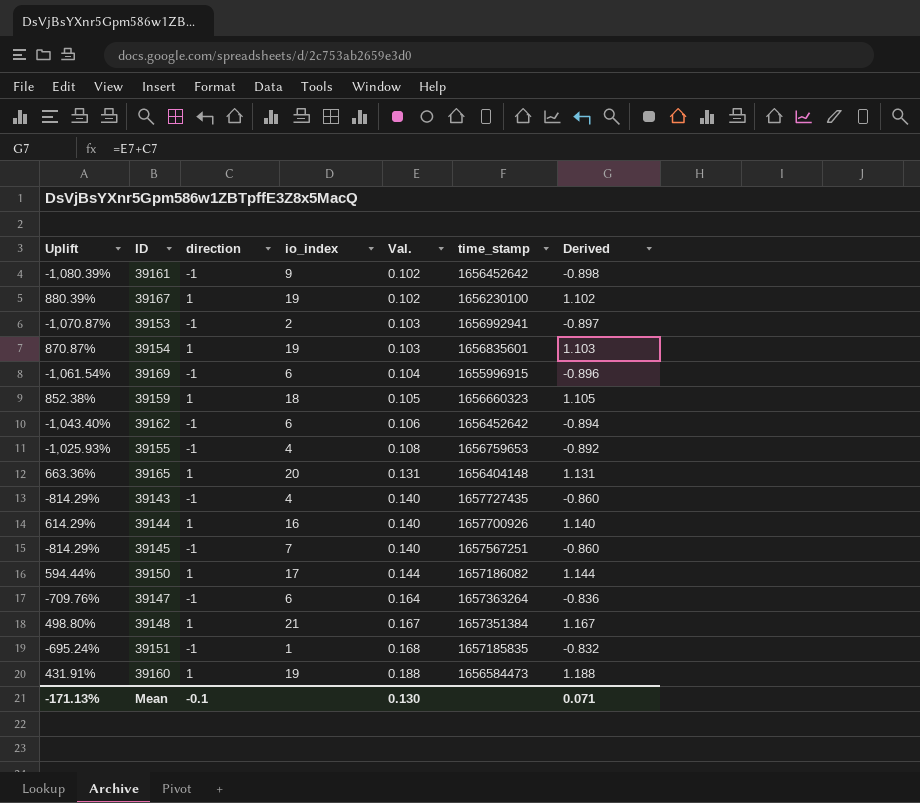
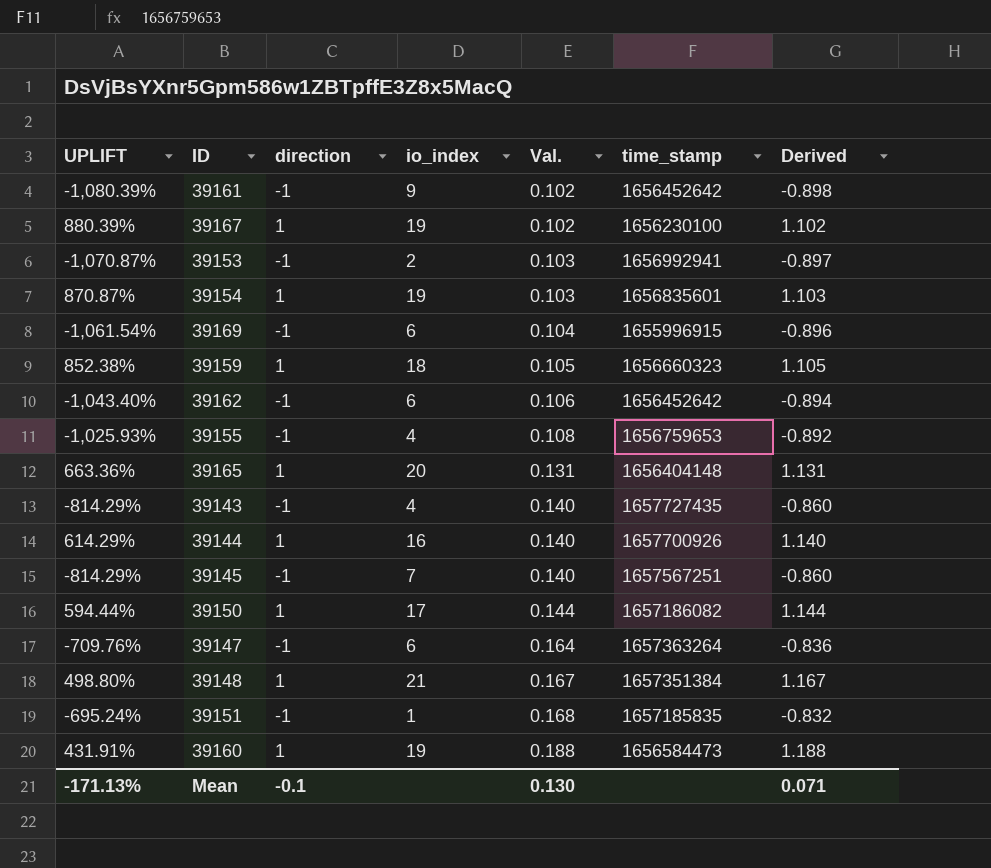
column name: Uplift -> UPLIFT

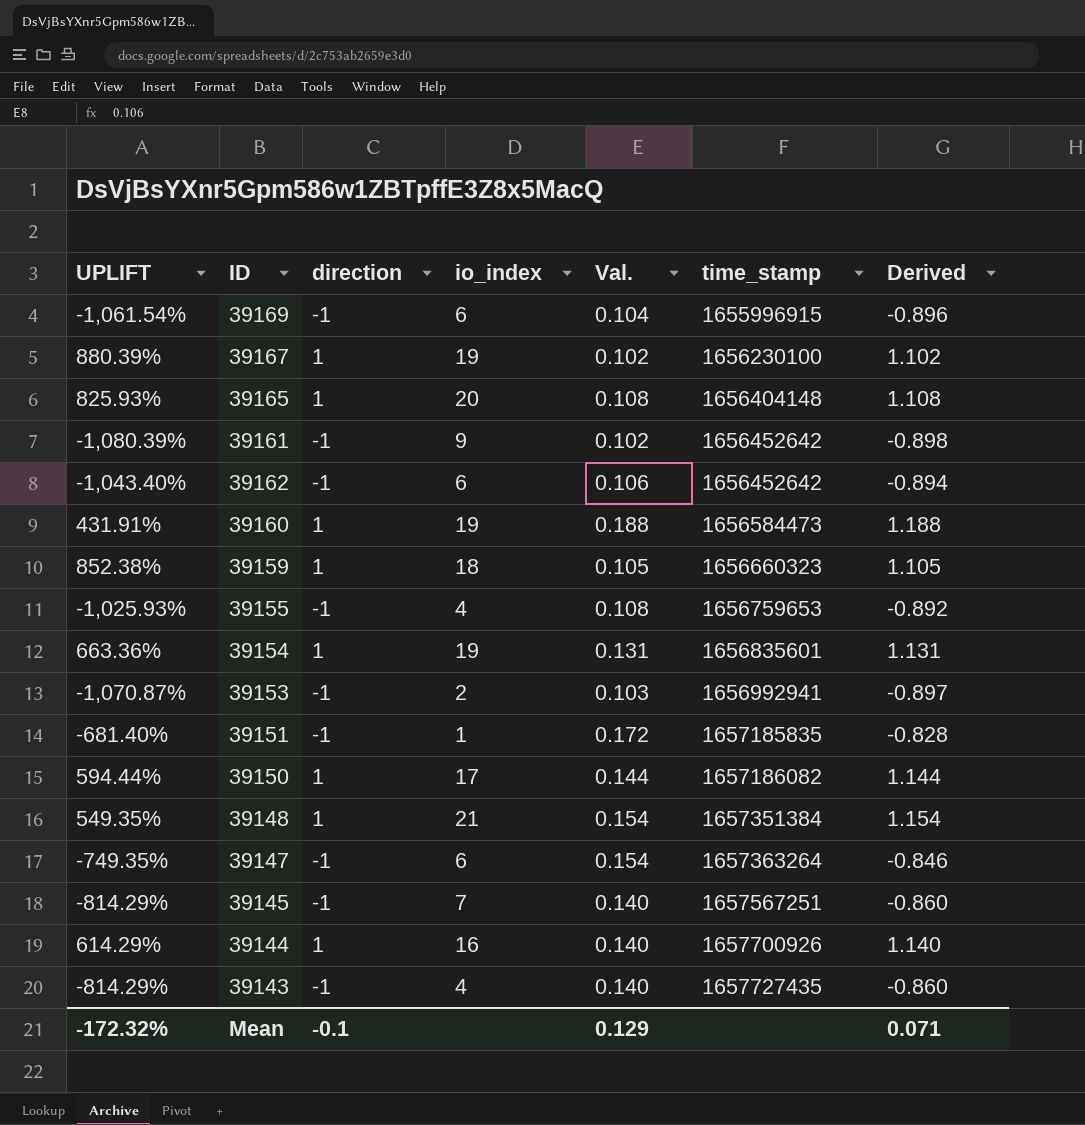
row order: Val. ascending -> time_stamp ascending
39165 | UPLIFT: 663.36% -> 825.93%
39165 | Val.: 0.131 -> 0.108
39165 | Derived: 1.131 -> 1.108
39154 | UPLIFT: 870.87% -> 663.36%
39154 | Val.: 0.103 -> 0.131
39154 | Derived: 1.103 -> 1.131
39151 | UPLIFT: -695.24% -> -681.40%
39151 | Val.: 0.168 -> 0.172
39151 | Derived: -0.832 -> -0.828
39148 | UPLIFT: 498.80% -> 549.35%
39148 | Val.: 0.167 -> 0.154
39148 | Derived: 1.167 -> 1.154
39147 | UPLIFT: -709.76% -> -749.35%
39147 | Val.: 0.164 -> 0.154
39147 | Derived: -0.836 -> -0.846
Mean | UPLIFT: -171.13% -> -172.32%
Mean | Val.: 0.130 -> 0.129

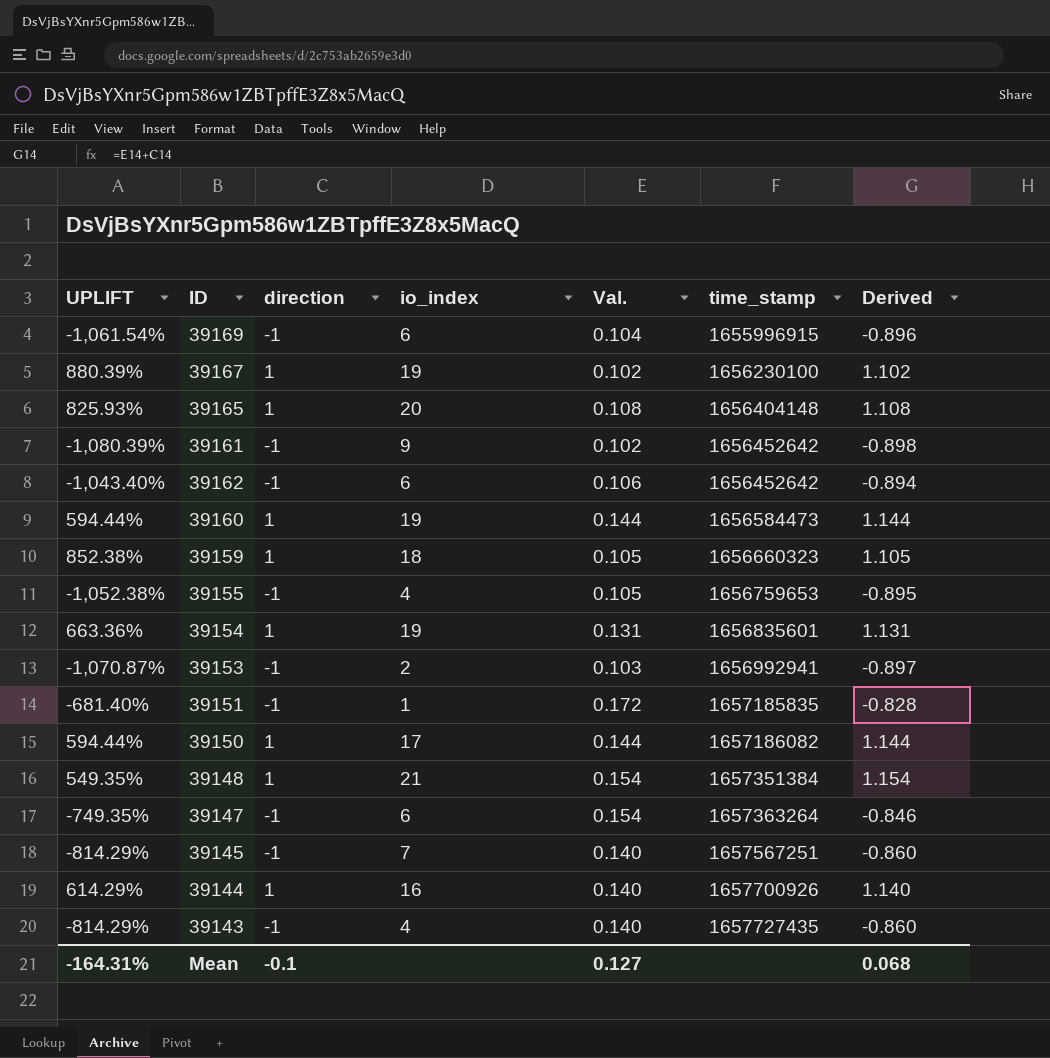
39160 | UPLIFT: 431.91% -> 594.44%
39160 | Val.: 0.188 -> 0.144
39160 | Derived: 1.188 -> 1.144
39155 | UPLIFT: -1,025.93% -> -1,052.38%
39155 | Val.: 0.108 -> 0.105
39155 | Derived: -0.892 -> -0.895
Mean | UPLIFT: -172.32% -> -164.31%
Mean | Val.: 0.129 -> 0.127
Mean | Derived: 0.071 -> 0.068

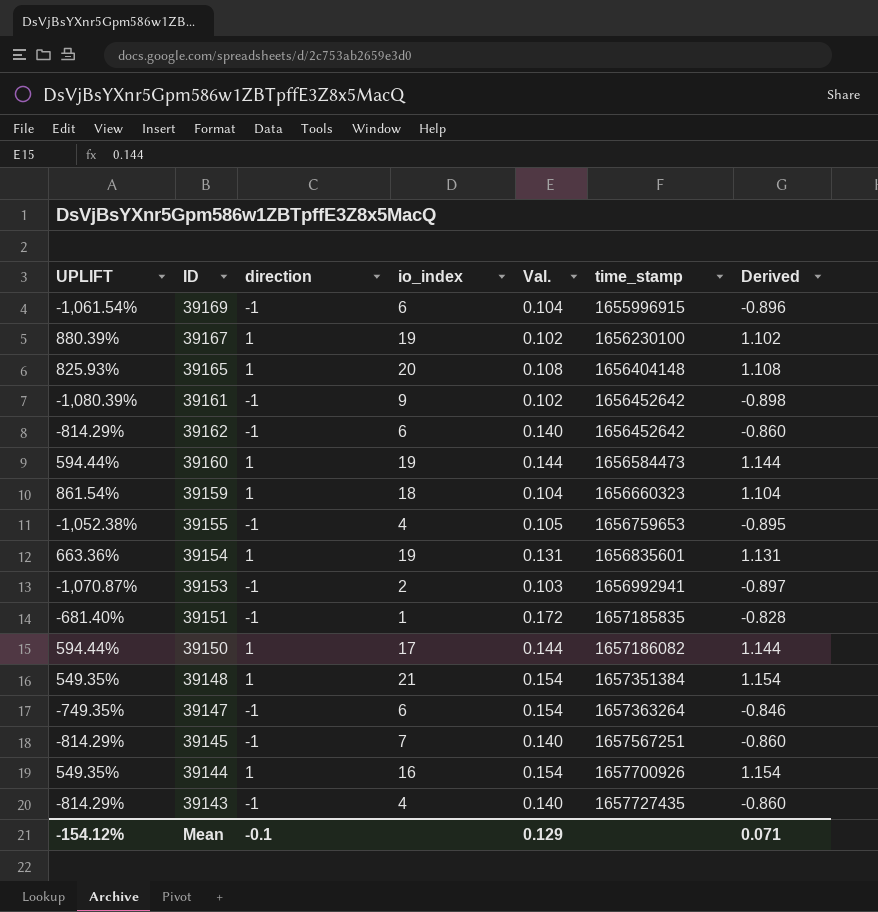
39162 | UPLIFT: -1,043.40% -> -814.29%
39162 | Val.: 0.106 -> 0.140
39162 | Derived: -0.894 -> -0.860
39159 | UPLIFT: 852.38% -> 861.54%
39159 | Val.: 0.105 -> 0.104
39159 | Derived: 1.105 -> 1.104
39144 | UPLIFT: 614.29% -> 549.35%
39144 | Val.: 0.140 -> 0.154
39144 | Derived: 1.140 -> 1.154
Mean | UPLIFT: -164.31% -> -154.12%
Mean | Val.: 0.127 -> 0.129
Mean | Derived: 0.068 -> 0.071

